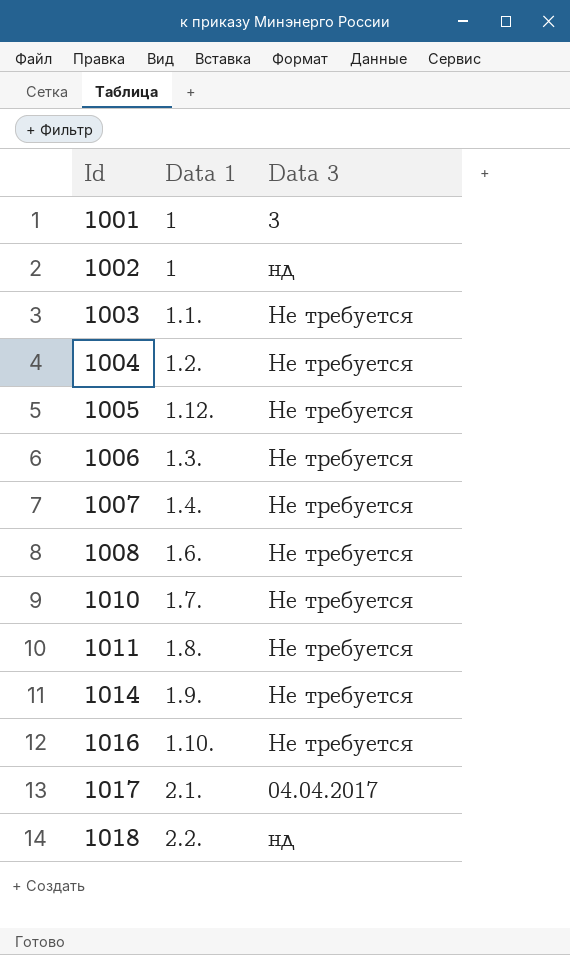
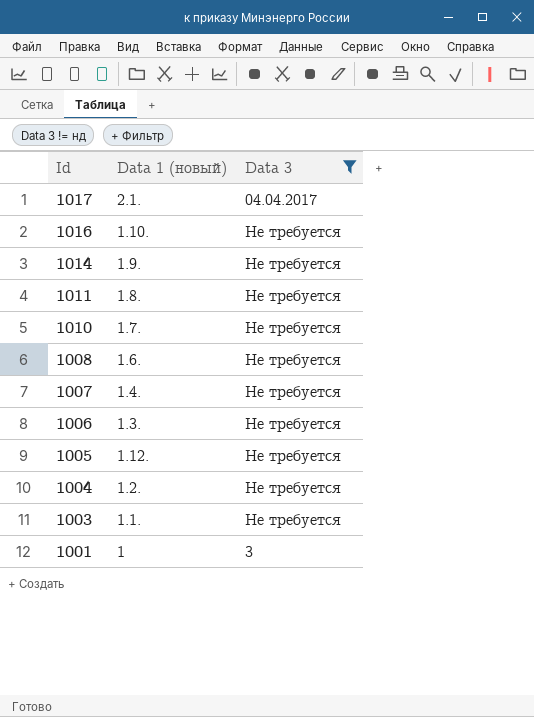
filter: none -> Data 3 != нд
row order: Id ascending -> Id descending
column name: Data 1 -> Data 1 (новый)

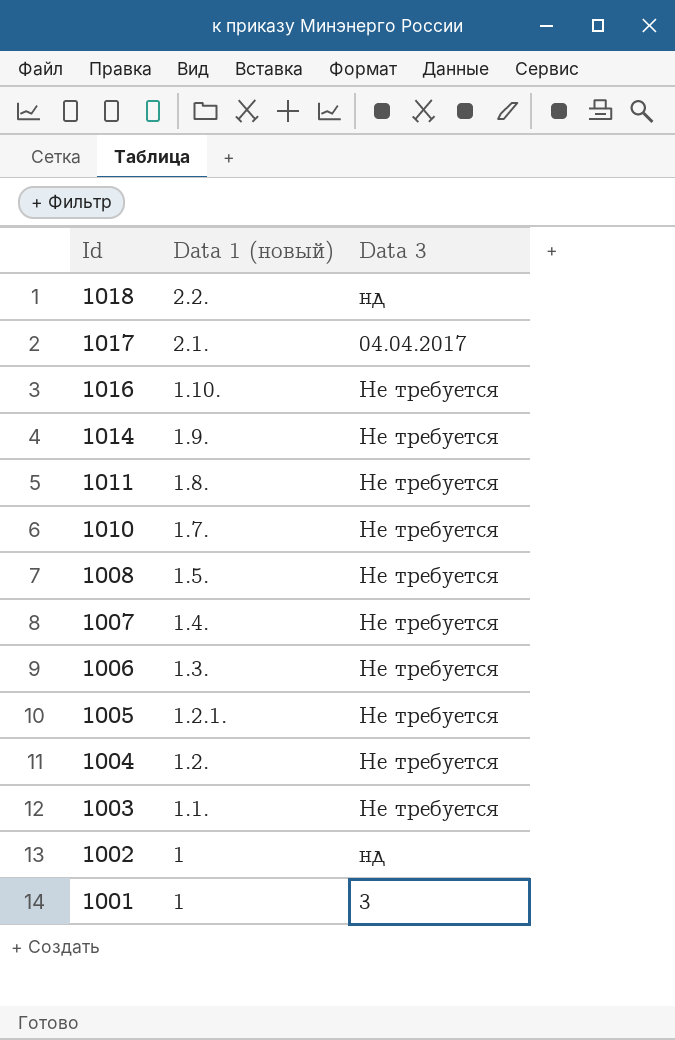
filter: Data 3 != нд -> none
1008 | Data 1 (новый): 1.6. -> 1.5.
1005 | Data 1 (новый): 1.12. -> 1.2.1.

